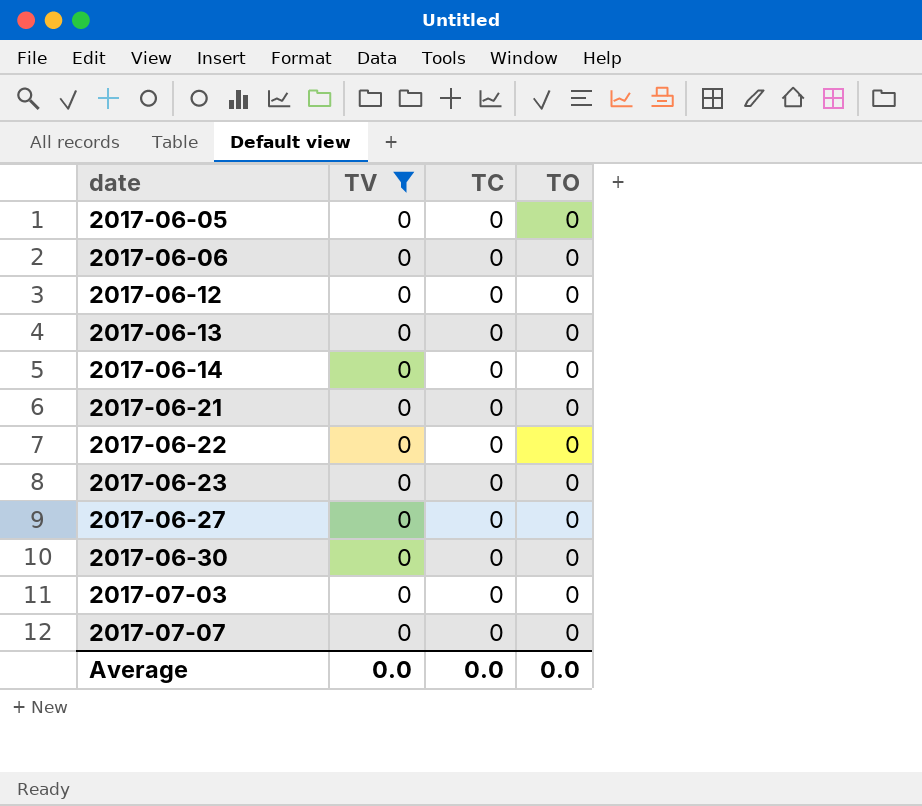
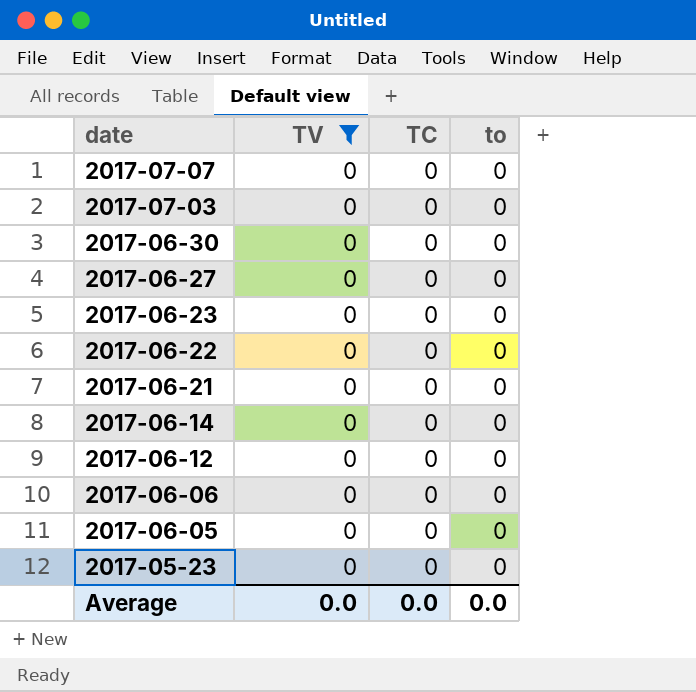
row order: date ascending -> date descending
column name: TO -> to
row 2017-06-13: 0 | 0 | 0 -> none
row 2017-05-23: none -> 0 | 0 | 0

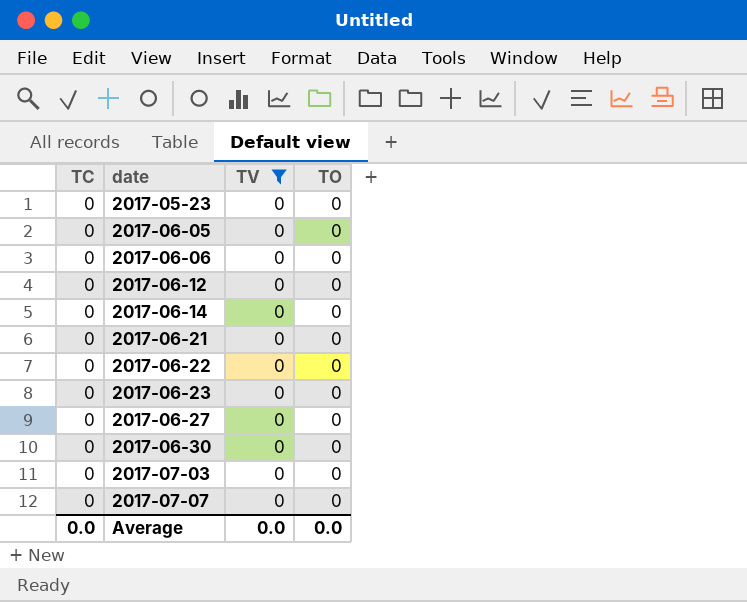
row order: date descending -> date ascending
column TC | position: 3 -> 1
column name: to -> TO

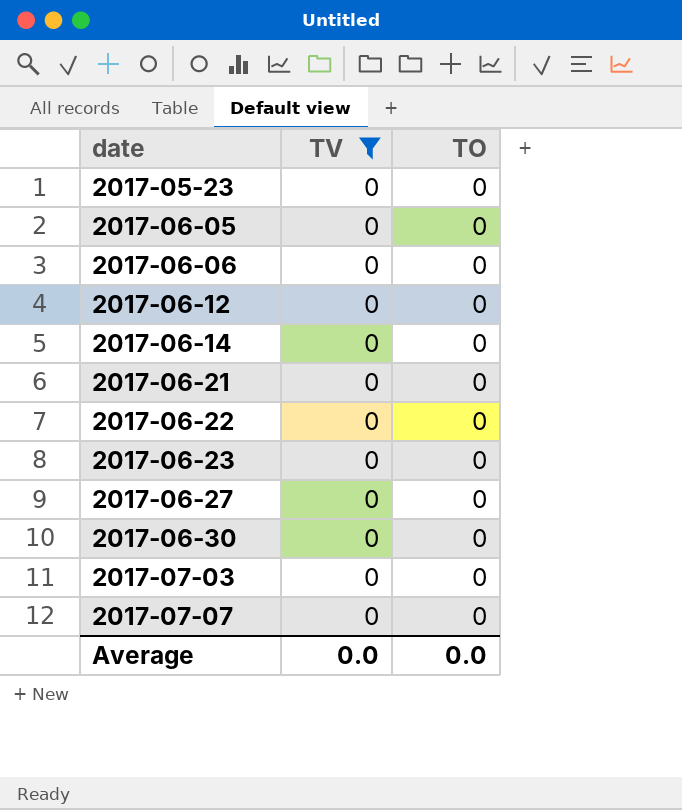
column TC | position: 1 -> none

